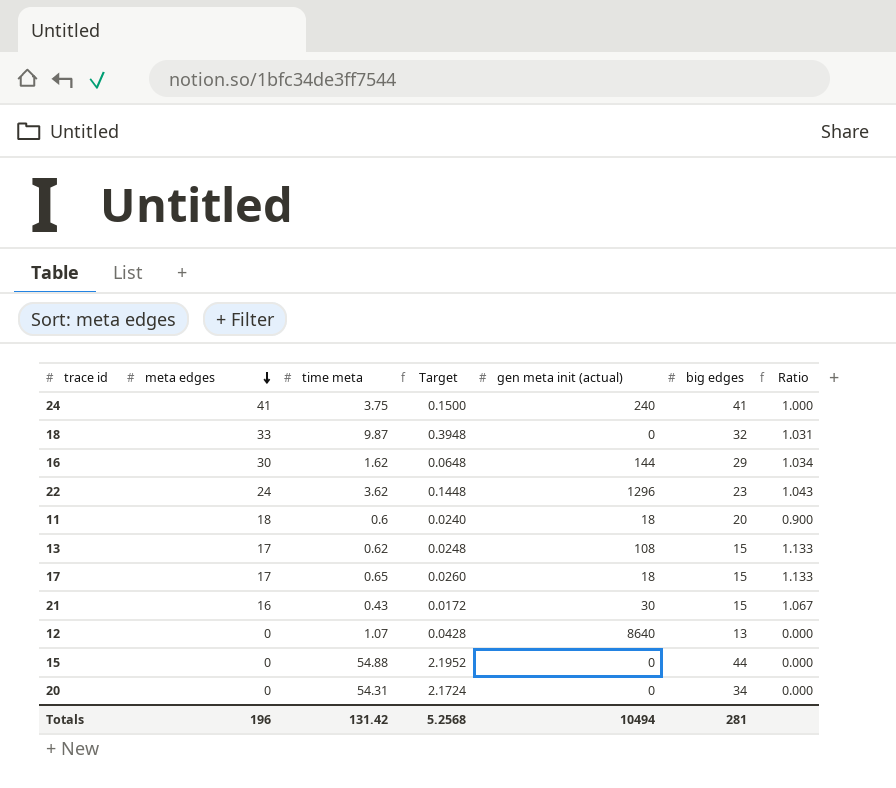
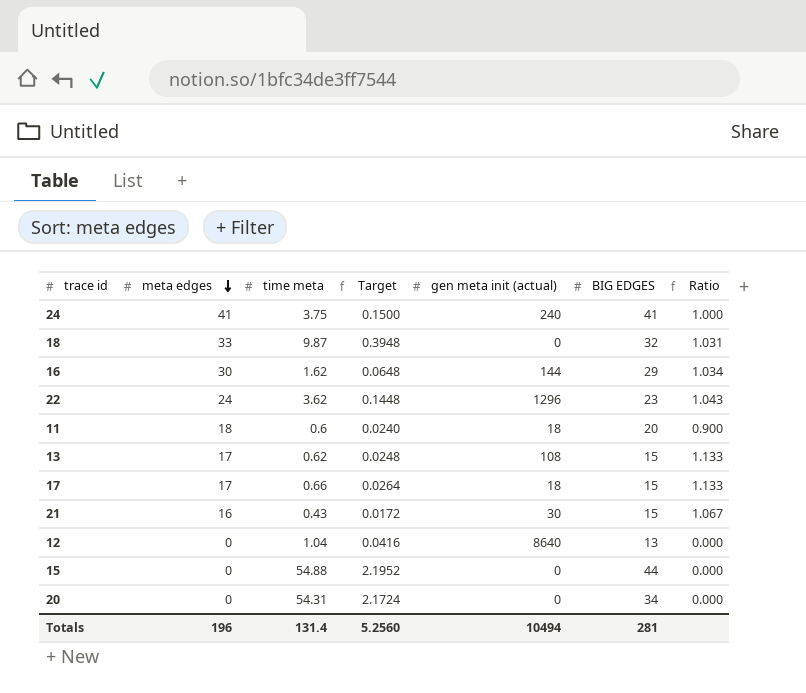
column name: big edges -> BIG EDGES
17 | time meta: 0.65 -> 0.66
17 | Target: 0.0260 -> 0.0264
12 | time meta: 1.07 -> 1.04
12 | Target: 0.0428 -> 0.0416
Totals | time meta: 131.42 -> 131.4
Totals | Target: 5.2568 -> 5.2560

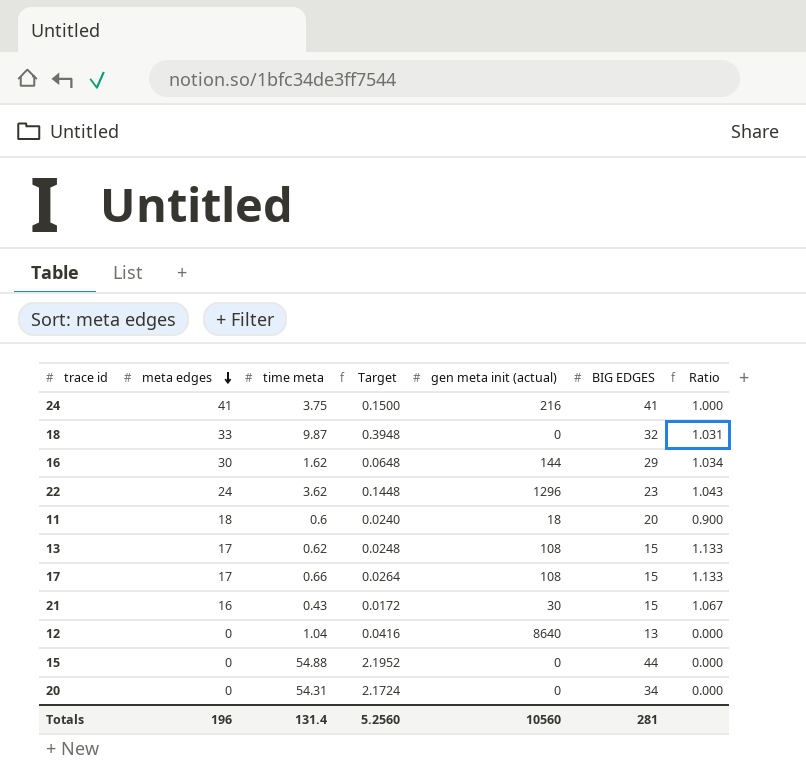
24 | gen meta init (actual): 240 -> 216
17 | gen meta init (actual): 18 -> 108
Totals | gen meta init (actual): 10494 -> 10560

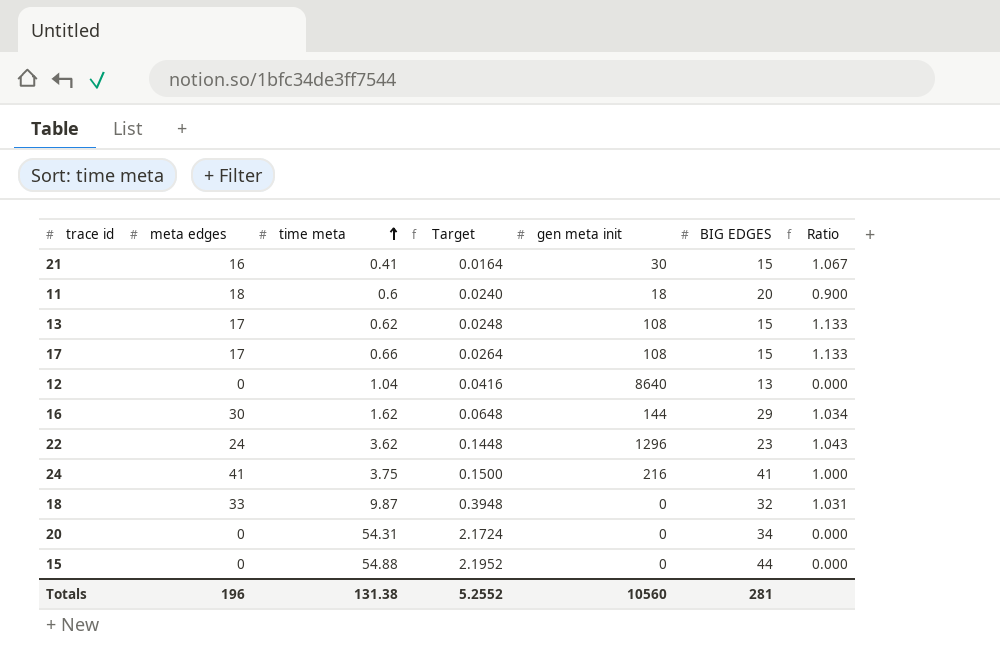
row order: meta edges descending -> time meta ascending
column name: gen meta init (actual) -> gen meta init
21 | time meta: 0.43 -> 0.41
21 | Target: 0.0172 -> 0.0164
Totals | time meta: 131.4 -> 131.38
Totals | Target: 5.2560 -> 5.2552

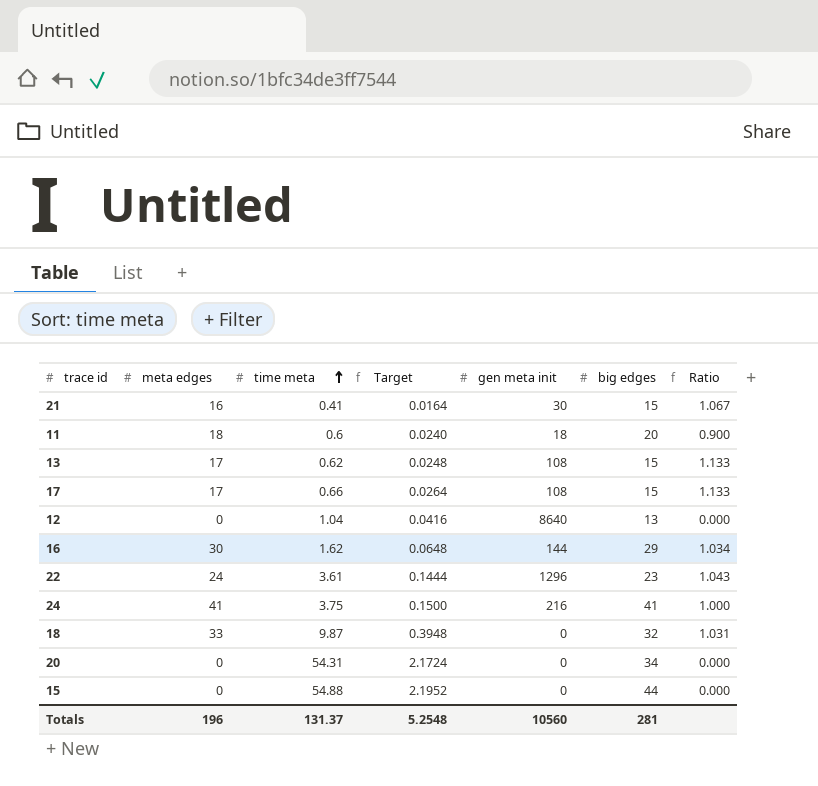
column name: BIG EDGES -> big edges
22 | time meta: 3.62 -> 3.61
22 | Target: 0.1448 -> 0.1444
Totals | time meta: 131.38 -> 131.37
Totals | Target: 5.2552 -> 5.2548

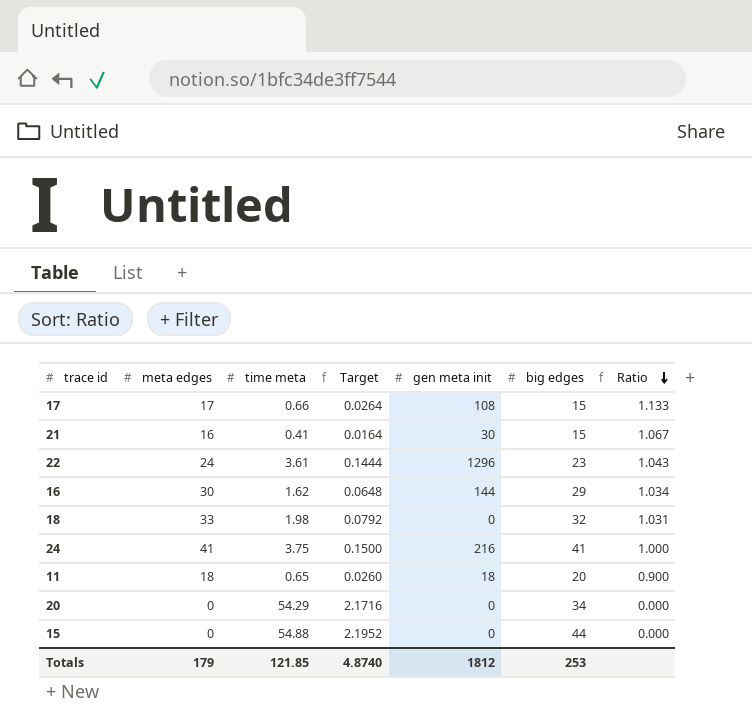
row order: time meta ascending -> Ratio descending
row 13: 17 | 0.62 | 0.0248 | 108 | 15 | 1.133 -> none
row 12: 0 | 1.04 | 0.0416 | 8640 | 13 | 0.000 -> none
18 | time meta: 9.87 -> 1.98
18 | Target: 0.3948 -> 0.0792
11 | time meta: 0.6 -> 0.65
11 | Target: 0.0240 -> 0.0260
20 | time meta: 54.31 -> 54.29
20 | Target: 2.1724 -> 2.1716
Totals | meta edges: 196 -> 179
Totals | time meta: 131.37 -> 121.85
Totals | Target: 5.2548 -> 4.8740
Totals | gen meta init: 10560 -> 1812
Totals | big edges: 281 -> 253

